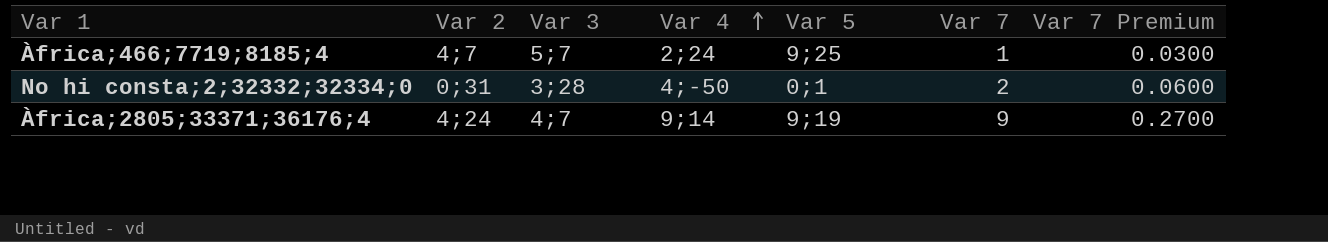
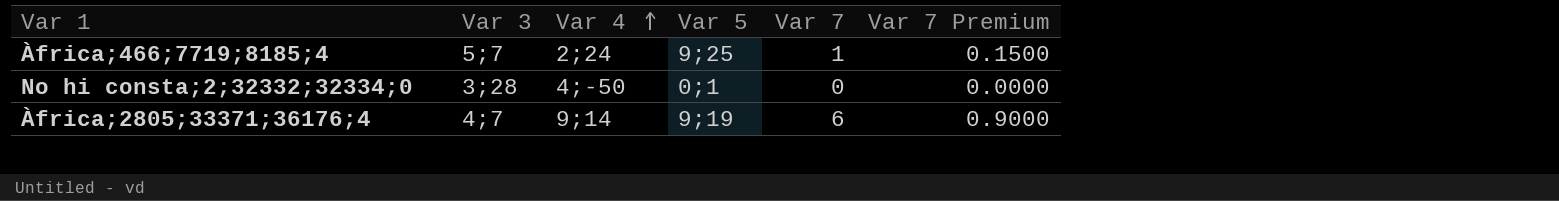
column Var 2 | position: 2 -> none
column Var 7 Premium | formula: [Var 7] * 0.03 -> [Var 7] * 0.15
No hi consta;2;32332;32334;0 | Var 7: 2 -> 0
Àfrica;2805;33371;36176;4 | Var 7: 9 -> 6

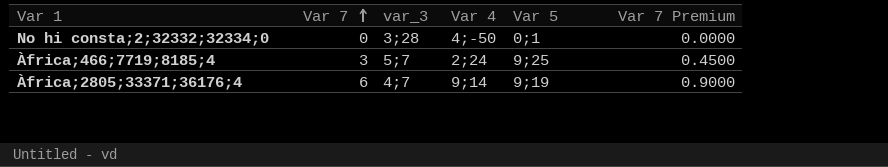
row order: Var 4 ascending -> Var 7 ascending
column Var 7 | position: 5 -> 2
column name: Var 3 -> var_3
Àfrica;466;7719;8185;4 | Var 7: 1 -> 3
Àfrica;466;7719;8185;4 | Var 7 Premium: 0.1500 -> 0.4500

